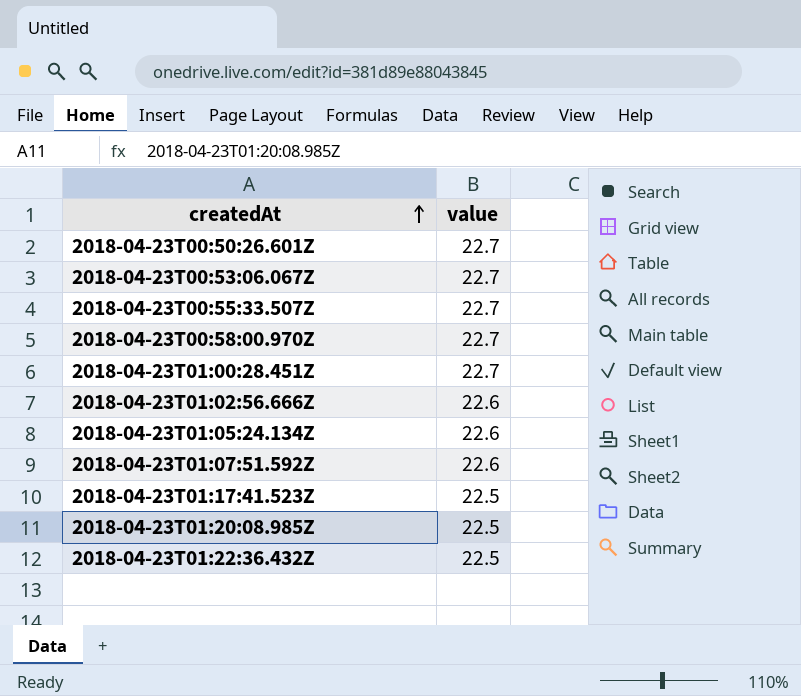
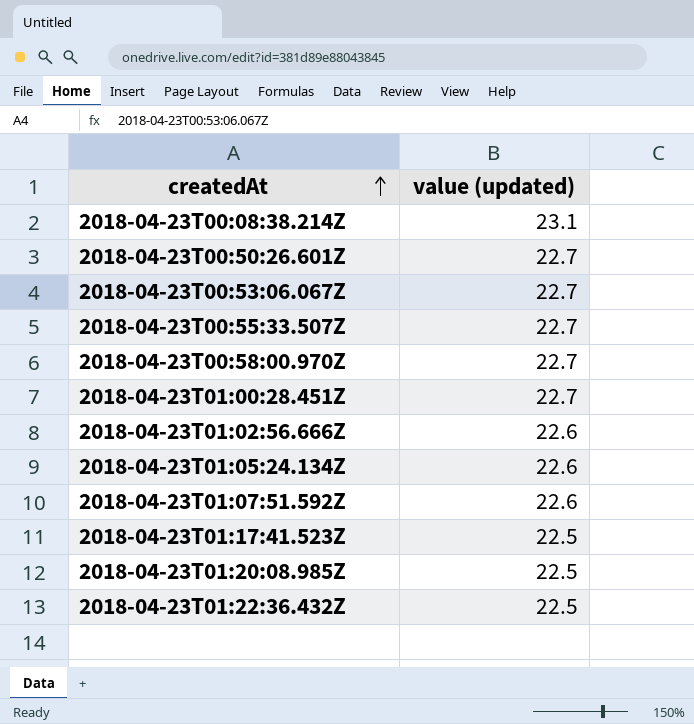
column name: value -> value (updated)
row 2018-04-23T00:08:38.214Z: none -> 23.1

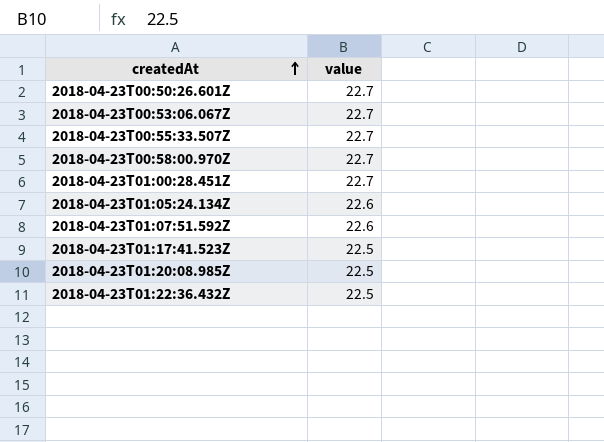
column name: value (updated) -> value
row 2018-04-23T00:08:38.214Z: 23.1 -> none
row 2018-04-23T01:02:56.666Z: 22.6 -> none

